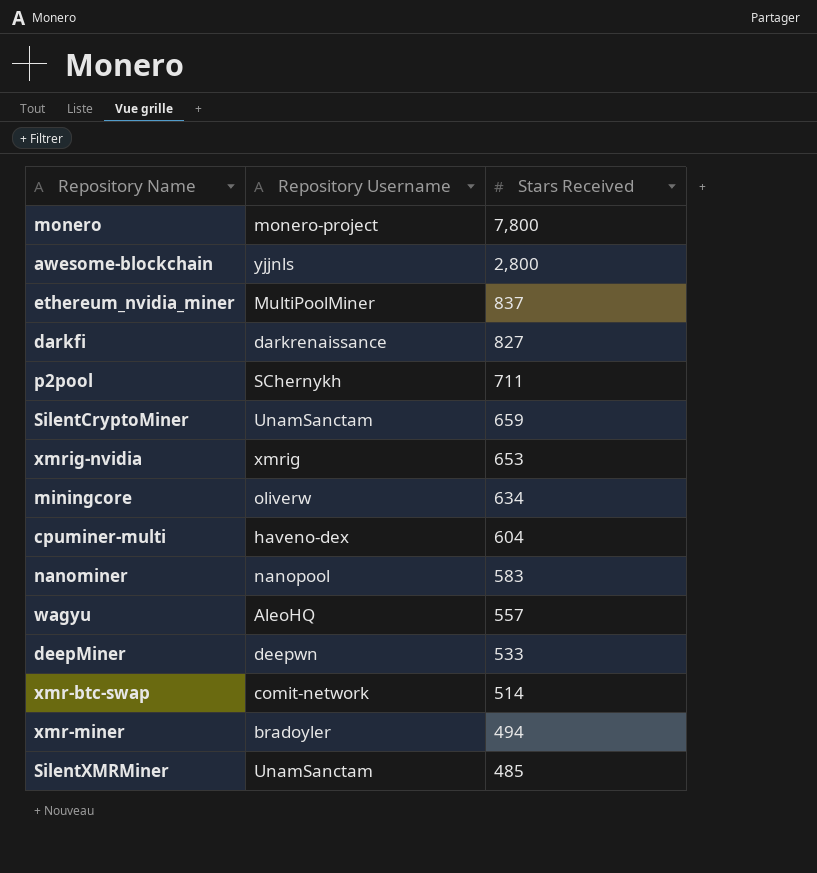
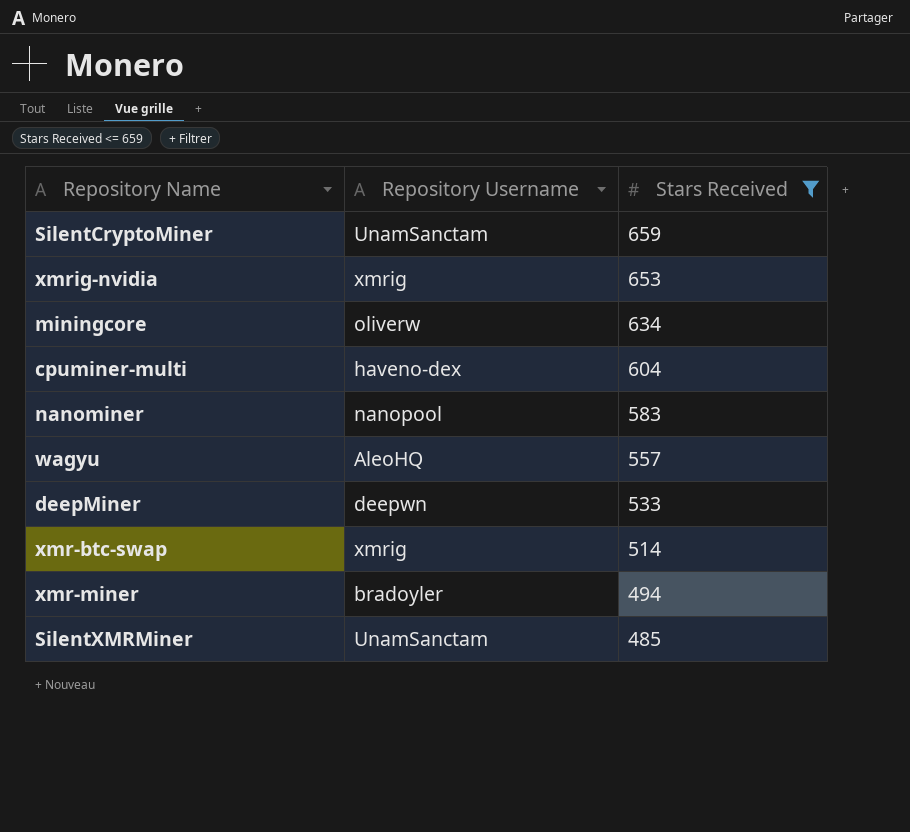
filter: none -> Stars Received <= 659
xmr-btc-swap | Repository Username: comit-network -> xmrig

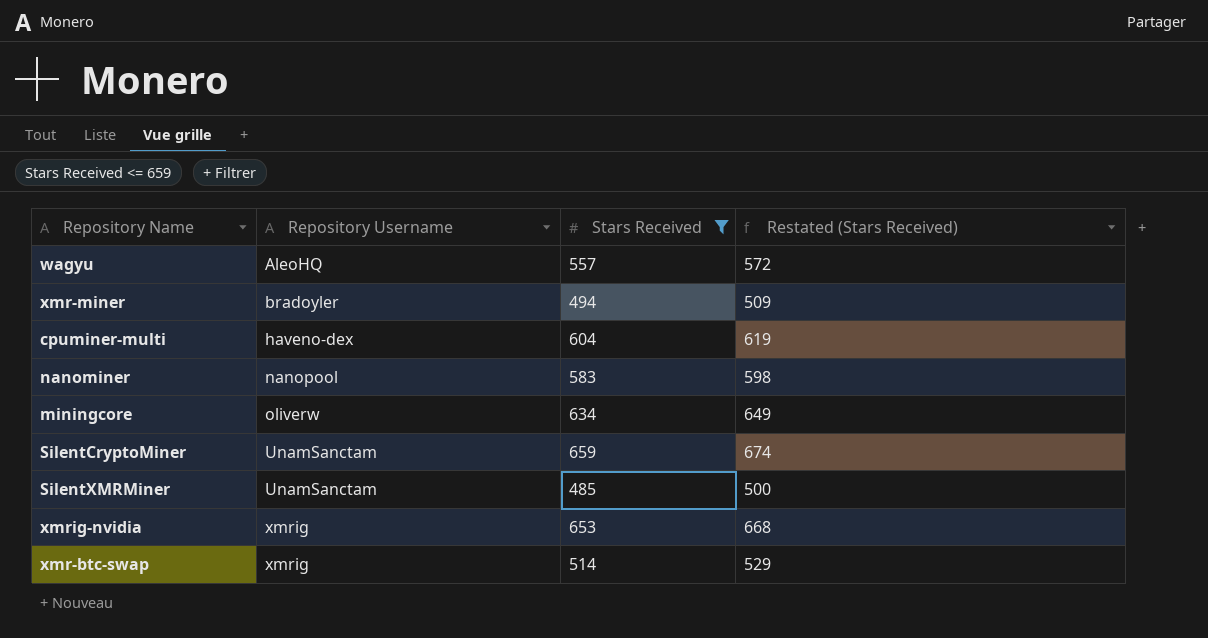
row order: Stars Received descending -> Repository Username ascending
column Restated (Stars Received) | formula: none -> [Stars Received] + 15
row deepMiner: deepwn | 533 -> none

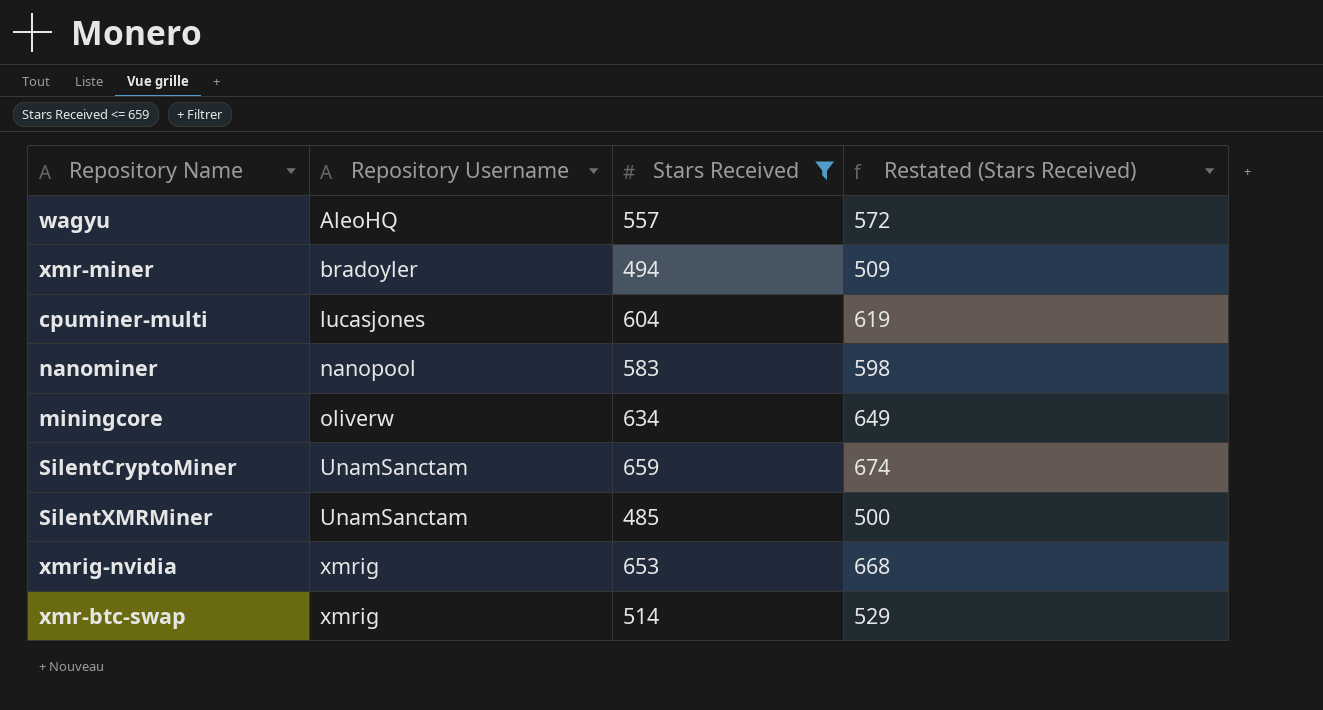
cpuminer-multi | Repository Username: haveno-dex -> lucasjones

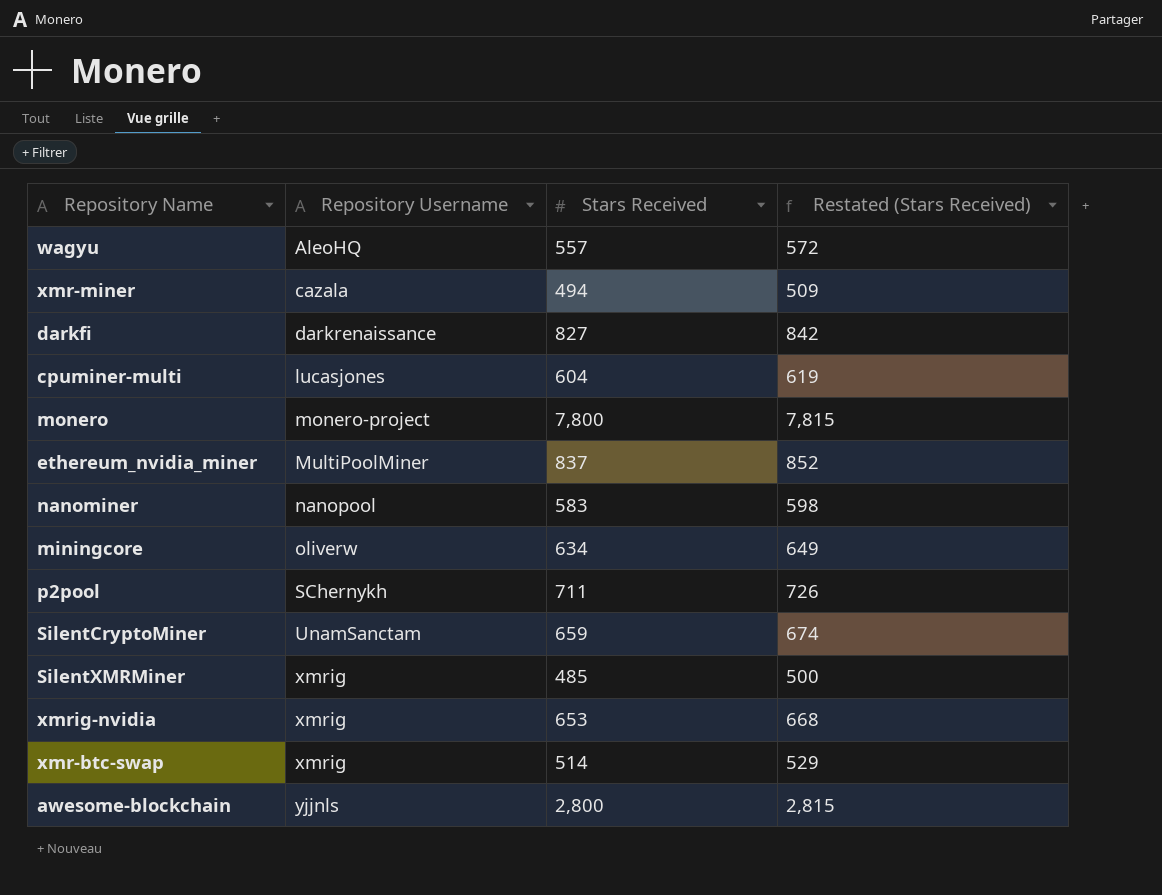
filter: Stars Received <= 659 -> none
xmr-miner | Repository Username: bradoyler -> cazala
SilentXMRMiner | Repository Username: UnamSanctam -> xmrig

